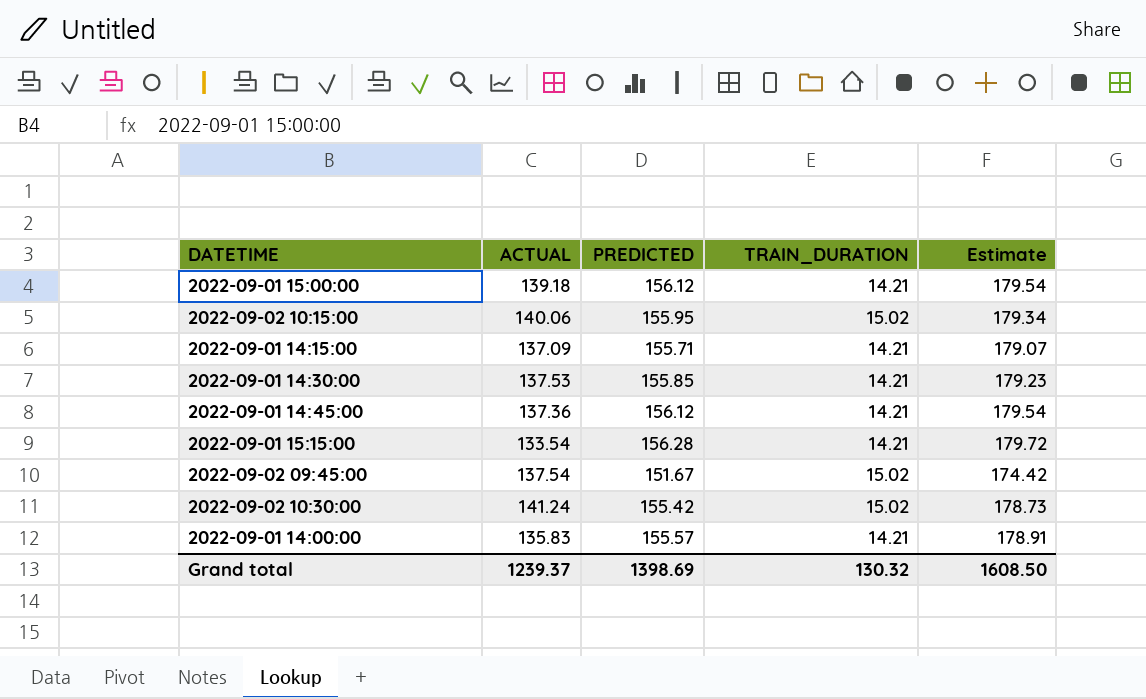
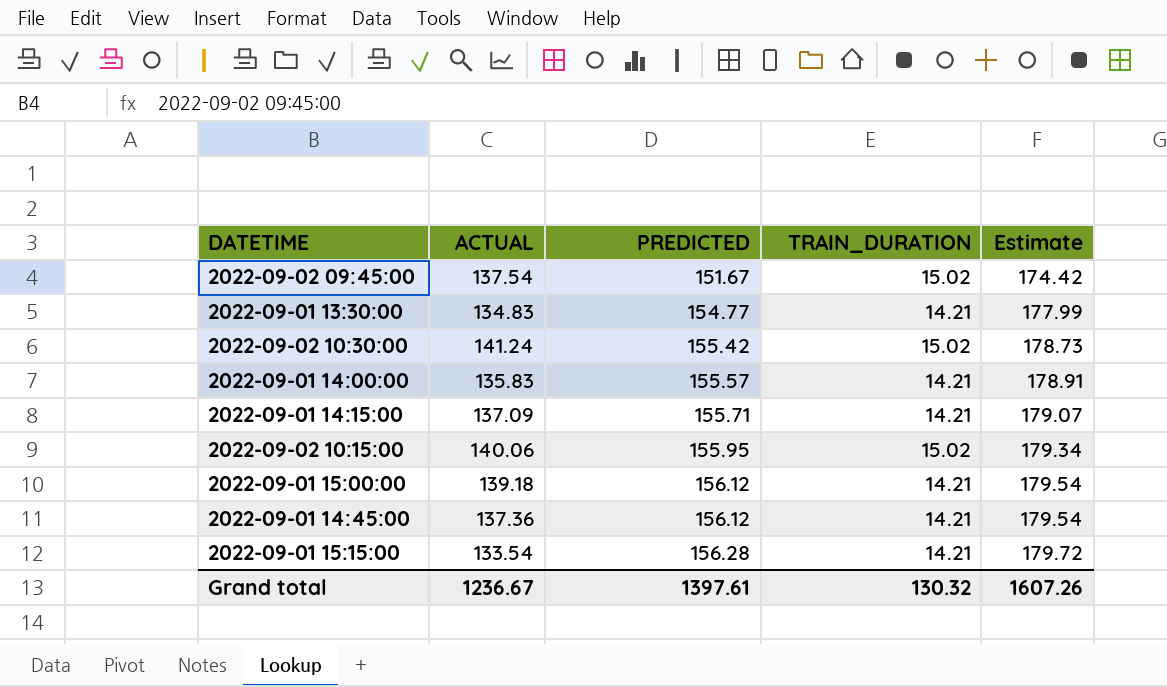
row order: none -> PREDICTED ascending
row 2022-09-01 14:30:00: 137.53 | 155.85 | 14.21 | 179.23 -> none
row 2022-09-01 13:30:00: none -> 134.83 | 154.77 | 14.21 | 177.99
Grand total | ACTUAL: 1239.37 -> 1236.67
Grand total | PREDICTED: 1398.69 -> 1397.61
Grand total | Estimate: 1608.50 -> 1607.26

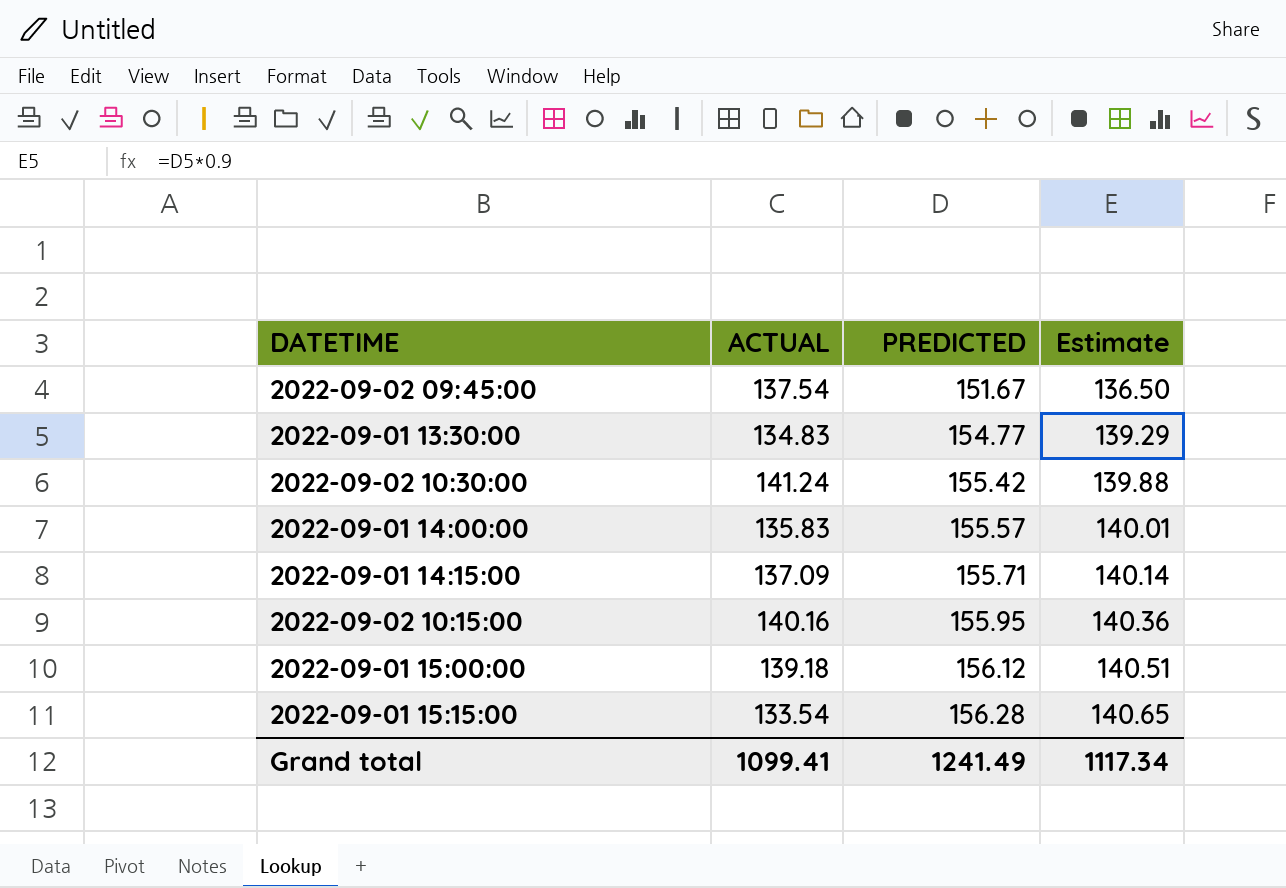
column TRAIN_DURATION | position: 4 -> none
column Estimate | formula: [PREDICTED] * 1.15 -> [PREDICTED] * 0.9
row 2022-09-01 14:45:00: 137.36 | 156.12 | 14.21 | 179.54 -> none
2022-09-02 10:15:00 | ACTUAL: 140.06 -> 140.16
Grand total | ACTUAL: 1236.67 -> 1099.41
Grand total | PREDICTED: 1397.61 -> 1241.49
Grand total | Estimate: 1607.26 -> 1117.34

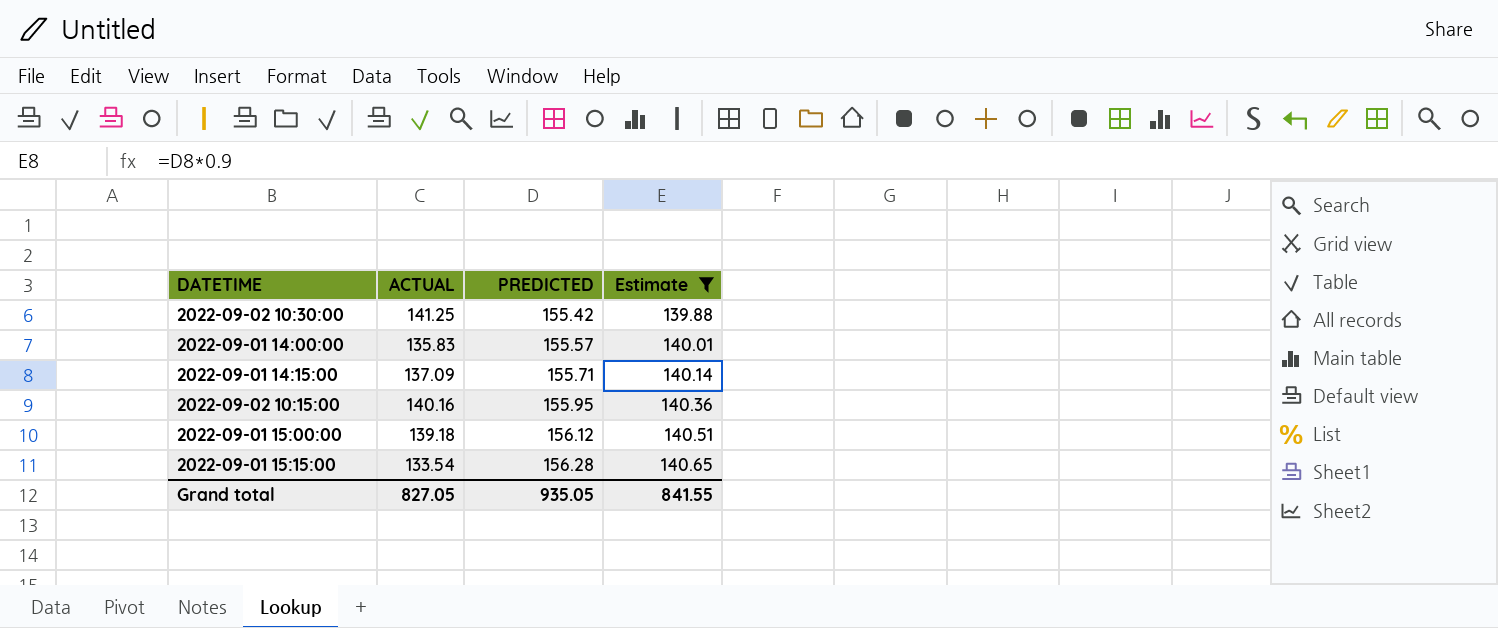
filter: none -> Estimate >= 139.88
2022-09-02 10:30:00 | ACTUAL: 141.24 -> 141.25
Grand total | ACTUAL: 1099.41 -> 827.05
Grand total | PREDICTED: 1241.49 -> 935.05
Grand total | Estimate: 1117.34 -> 841.55

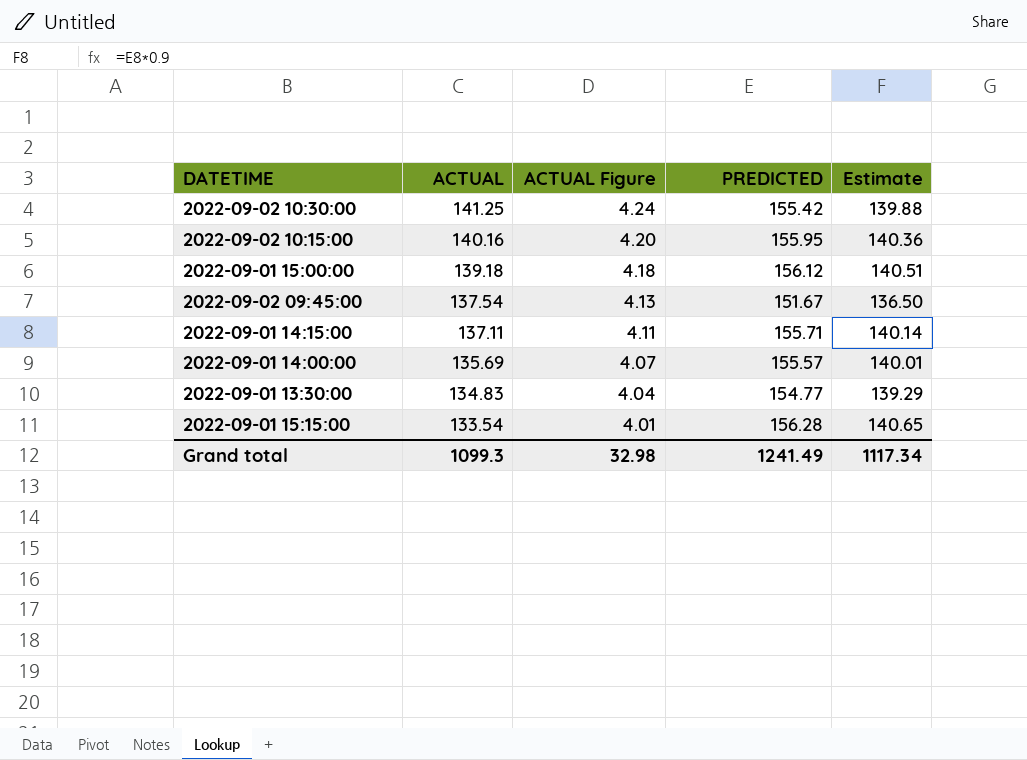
filter: Estimate >= 139.88 -> none
row order: PREDICTED ascending -> ACTUAL descending
column ACTUAL Figure | formula: none -> [ACTUAL] * 0.03
2022-09-01 14:15:00 | ACTUAL: 137.09 -> 137.11
2022-09-01 14:00:00 | ACTUAL: 135.83 -> 135.69
Grand total | ACTUAL: 827.05 -> 1099.3
Grand total | PREDICTED: 935.05 -> 1241.49
Grand total | Estimate: 841.55 -> 1117.34

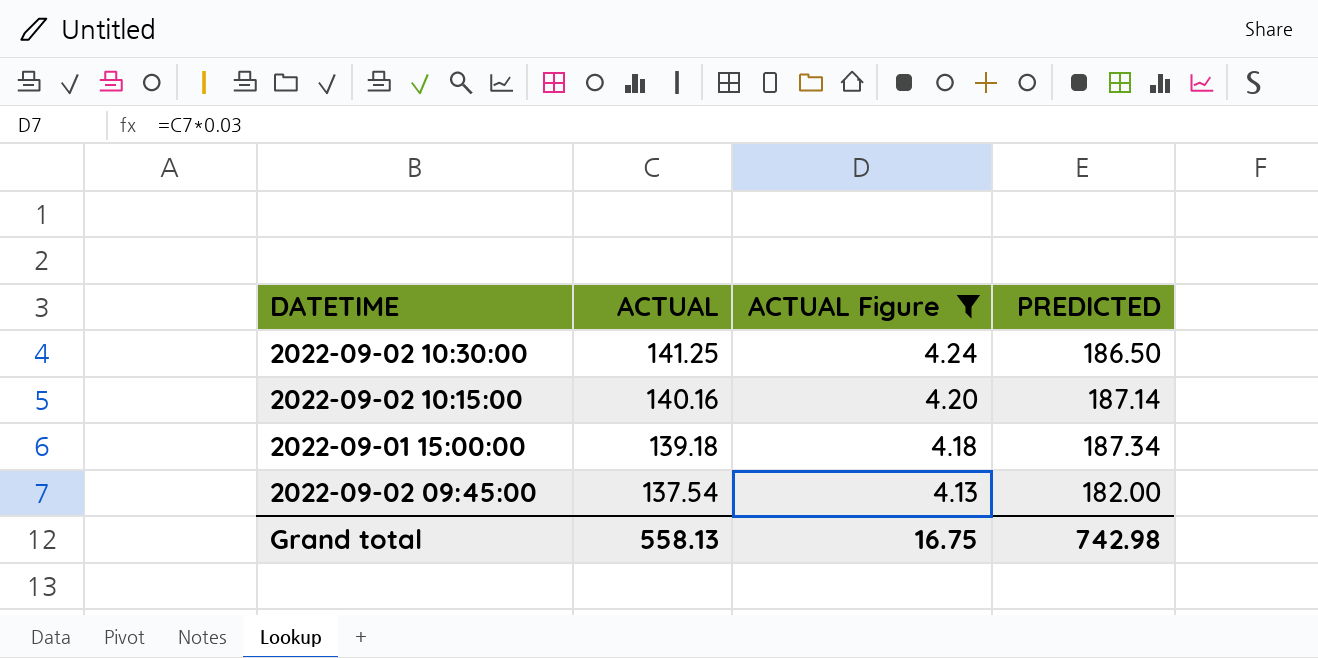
filter: none -> ACTUAL Figure >= 4.13
column Estimate | formula: [PREDICTED] * 0.9 -> none
2022-09-02 10:30:00 | PREDICTED: 155.42 -> 186.50
2022-09-02 10:15:00 | PREDICTED: 155.95 -> 187.14
2022-09-01 15:00:00 | PREDICTED: 156.12 -> 187.34
2022-09-02 09:45:00 | PREDICTED: 151.67 -> 182.00
Grand total | ACTUAL: 1099.3 -> 558.13
Grand total | ACTUAL Figure: 32.98 -> 16.75
Grand total | PREDICTED: 1241.49 -> 742.98

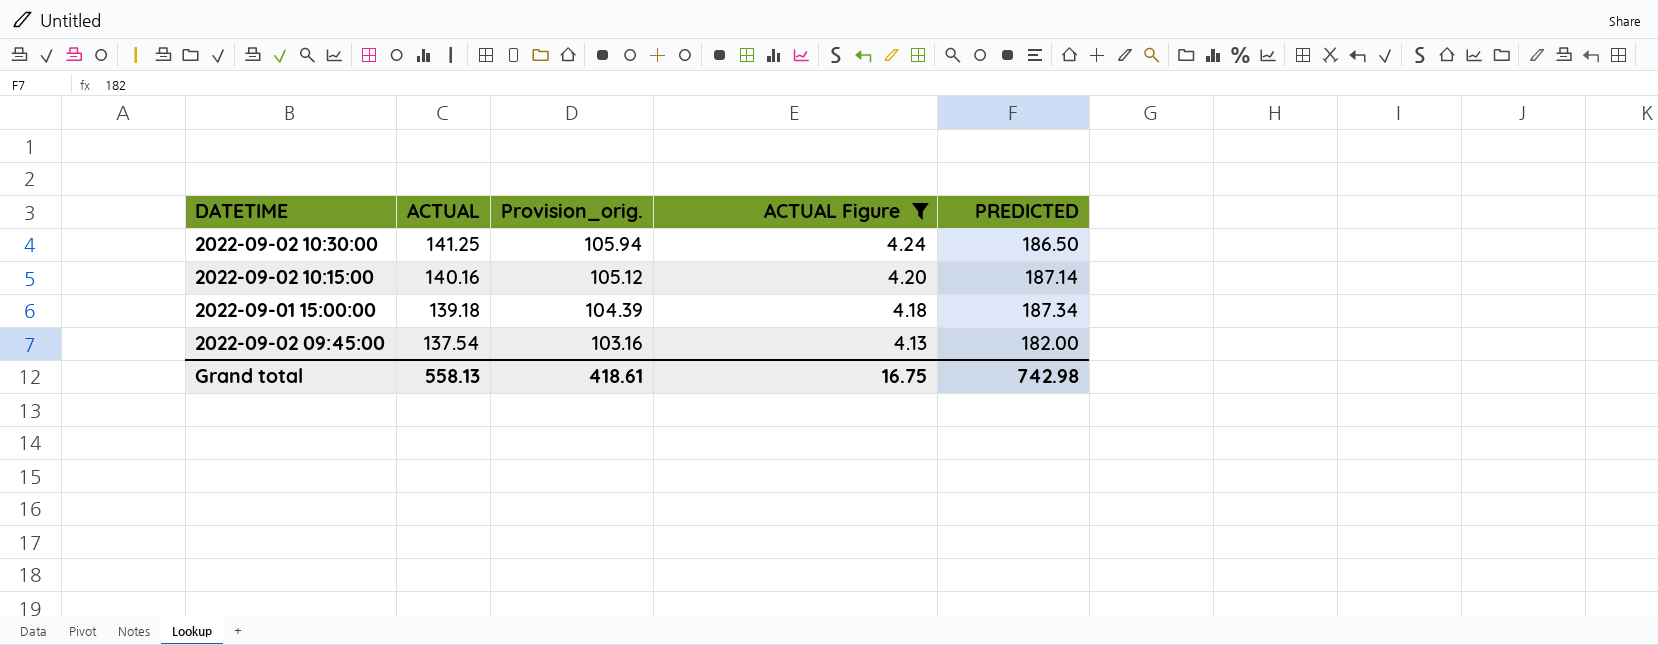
column Provision_orig. | formula: none -> [ACTUAL] * 0.75

